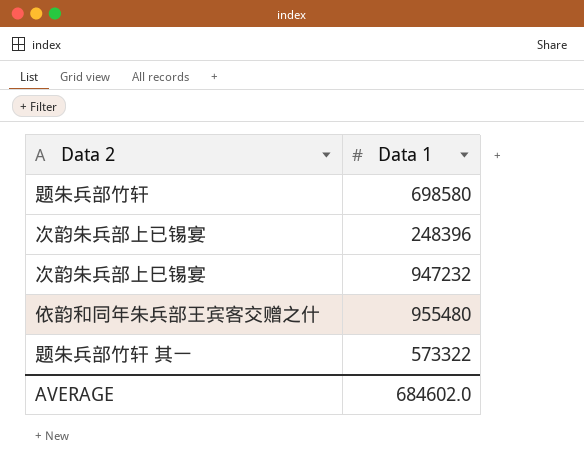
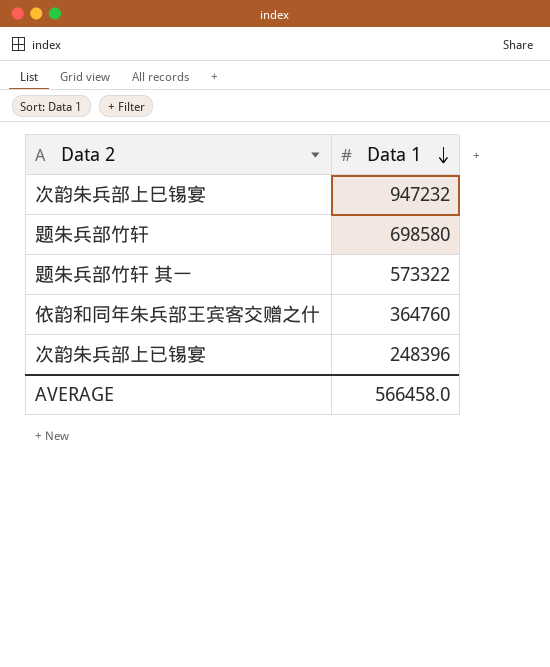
row order: none -> Data 1 descending
依韵和同年朱兵部王宾客交赠之什 | Data 1: 955480 -> 364760
AVERAGE | Data 1: 684602.0 -> 566458.0

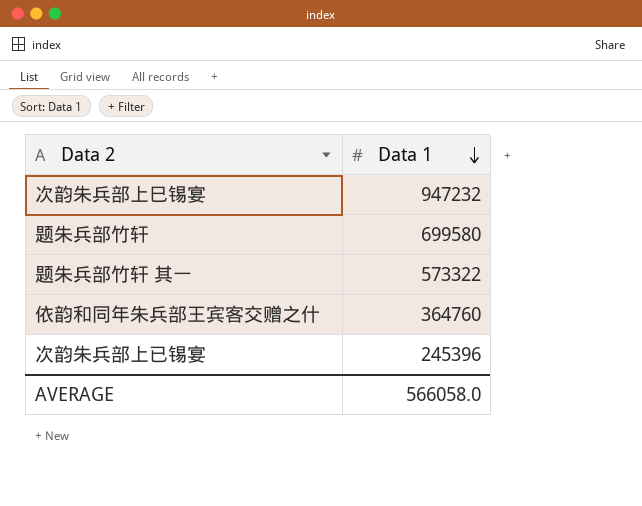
题朱兵部竹轩 | Data 1: 698580 -> 699580
次韵朱兵部上已锡宴 | Data 1: 248396 -> 245396
AVERAGE | Data 1: 566458.0 -> 566058.0

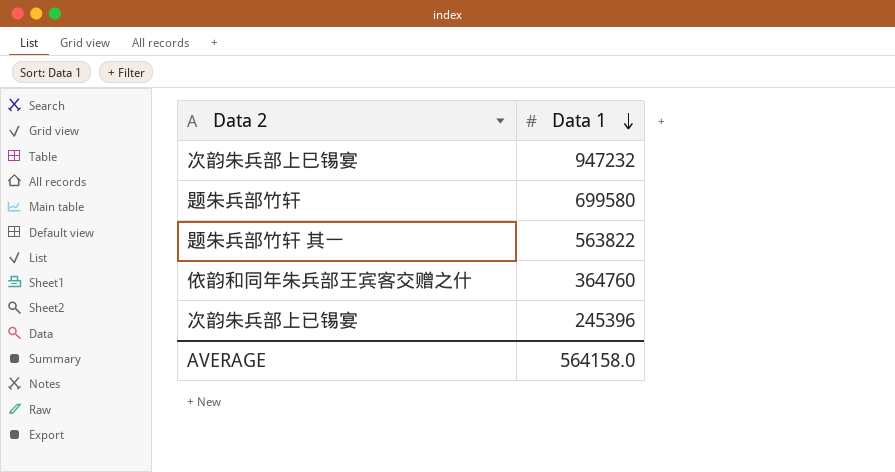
题朱兵部竹轩 其一 | Data 1: 573322 -> 563822
AVERAGE | Data 1: 566058.0 -> 564158.0

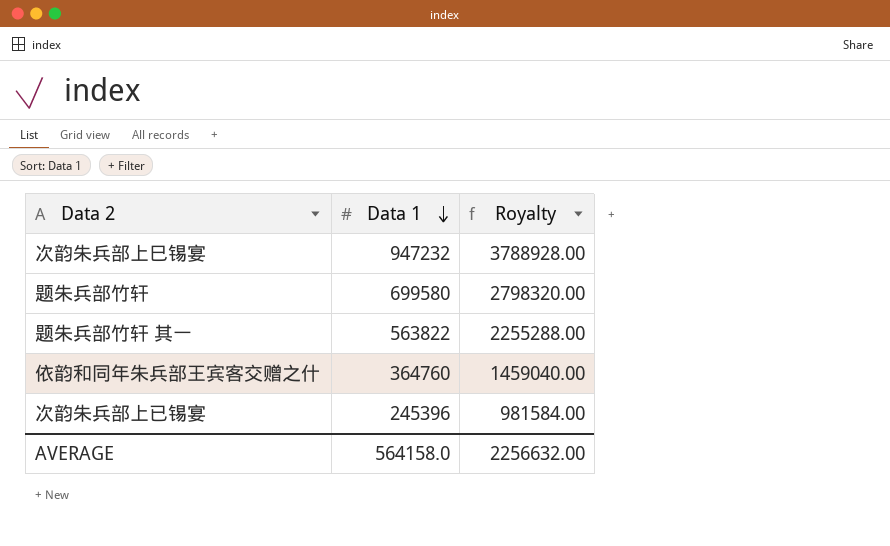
column Royalty | formula: none -> [Data 1] * 4

